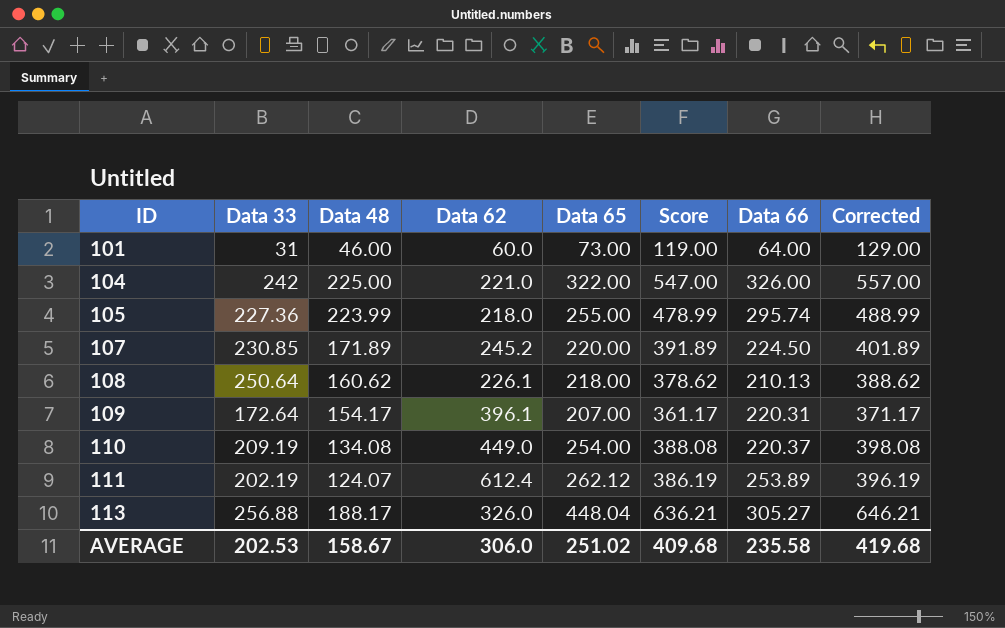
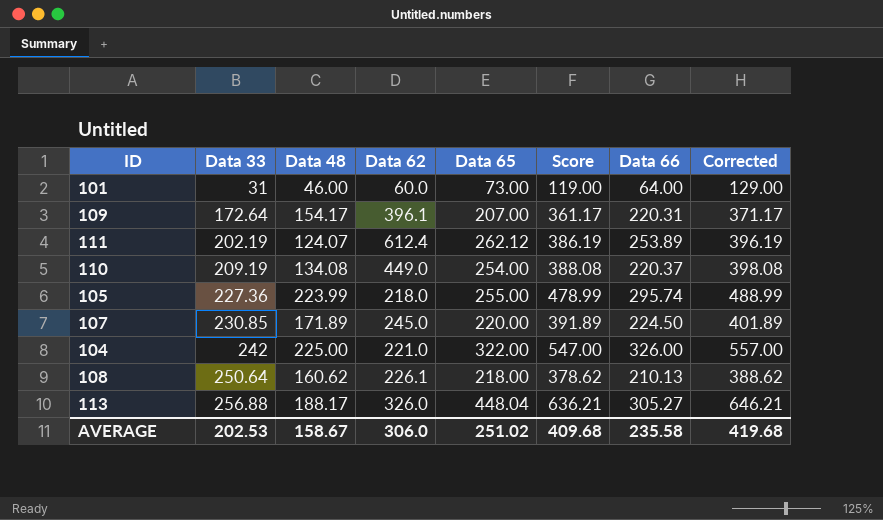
row order: ID ascending -> Data 33 ascending
107 | Data 62: 245.2 -> 245.0

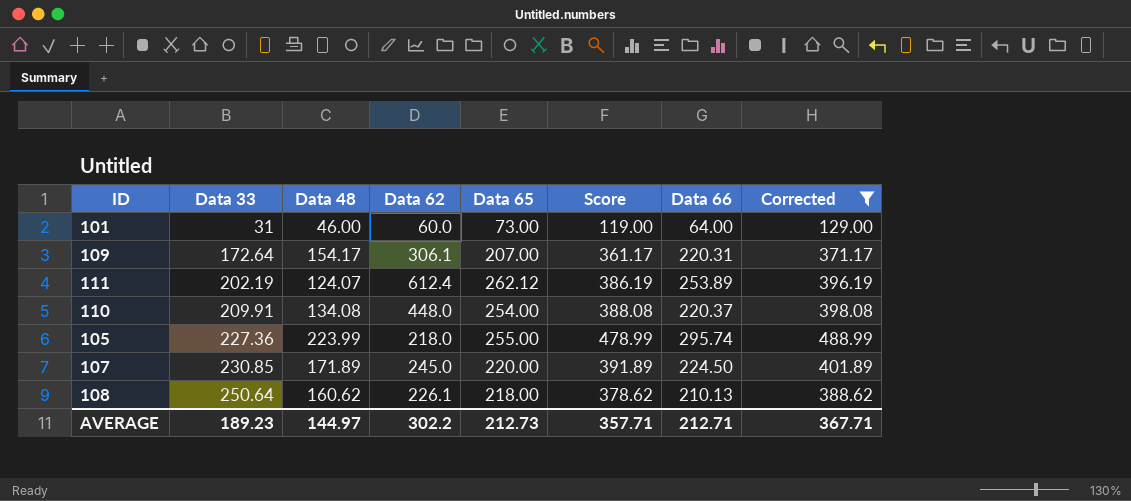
filter: none -> Corrected <= 488.99
109 | Data 62: 396.1 -> 306.1
110 | Data 33: 209.19 -> 209.91
110 | Data 62: 449.0 -> 448.0
AVERAGE | Data 33: 202.53 -> 189.23
AVERAGE | Data 48: 158.67 -> 144.97
AVERAGE | Data 62: 306.0 -> 302.2
AVERAGE | Data 65: 251.02 -> 212.73
AVERAGE | Score: 409.68 -> 357.71
AVERAGE | Data 66: 235.58 -> 212.71
AVERAGE | Corrected: 419.68 -> 367.71

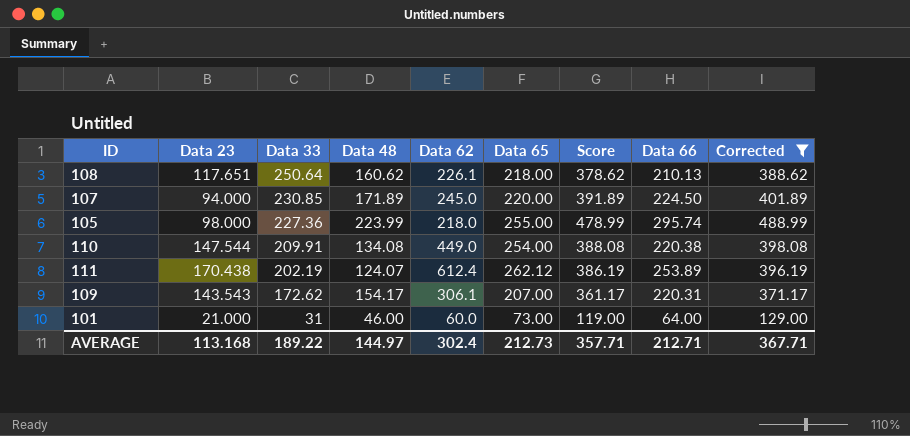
row order: Data 33 ascending -> Data 33 descending
column Data 23 | position: none -> 2
110 | Data 62: 448.0 -> 449.0
110 | Data 66: 220.37 -> 220.38
109 | Data 33: 172.64 -> 172.62
AVERAGE | Data 33: 189.23 -> 189.22
AVERAGE | Data 62: 302.2 -> 302.4

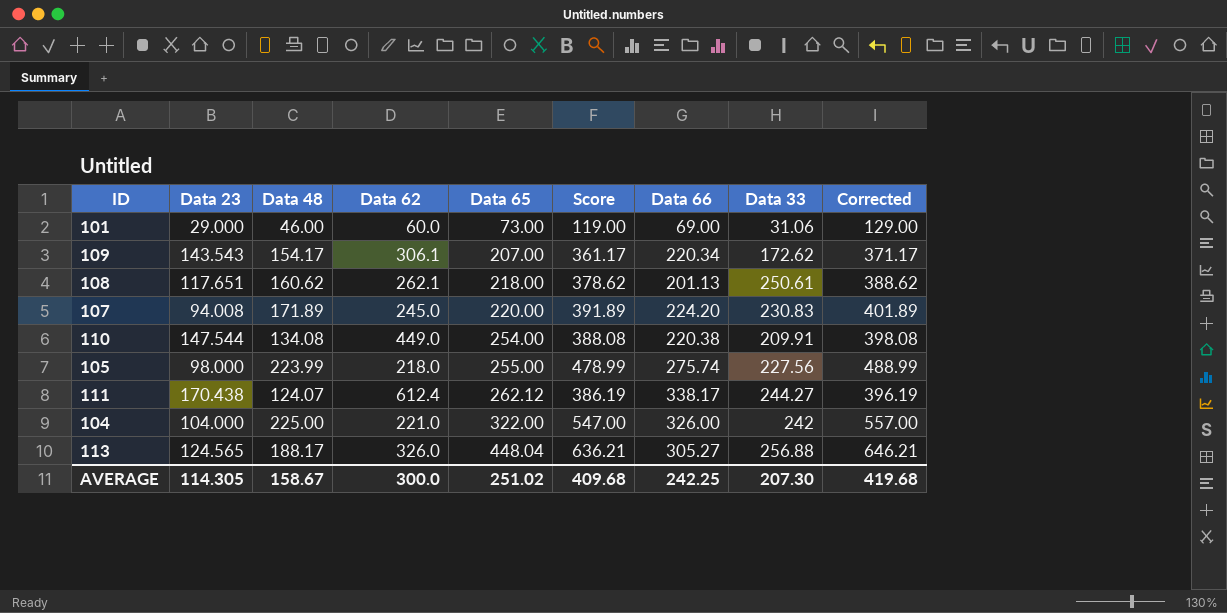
filter: Corrected <= 488.99 -> none
row order: Data 33 descending -> Data 65 ascending
column Data 33 | position: 3 -> 8
101 | Data 23: 21.000 -> 29.000
101 | Data 66: 64.00 -> 69.00
101 | Data 33: 31 -> 31.06
109 | Data 66: 220.31 -> 220.34
108 | Data 62: 226.1 -> 262.1
108 | Data 66: 210.13 -> 201.13
108 | Data 33: 250.64 -> 250.61
107 | Data 23: 94.000 -> 94.008
107 | Data 66: 224.50 -> 224.20
107 | Data 33: 230.85 -> 230.83
105 | Data 66: 295.74 -> 275.74
105 | Data 33: 227.36 -> 227.56
111 | Data 66: 253.89 -> 338.17
111 | Data 33: 202.19 -> 244.27
AVERAGE | Data 23: 113.168 -> 114.305
AVERAGE | Data 48: 144.97 -> 158.67
AVERAGE | Data 62: 302.4 -> 300.0
AVERAGE | Data 65: 212.73 -> 251.02
AVERAGE | Score: 357.71 -> 409.68
AVERAGE | Data 66: 212.71 -> 242.25
AVERAGE | Data 33: 189.22 -> 207.30
AVERAGE | Corrected: 367.71 -> 419.68

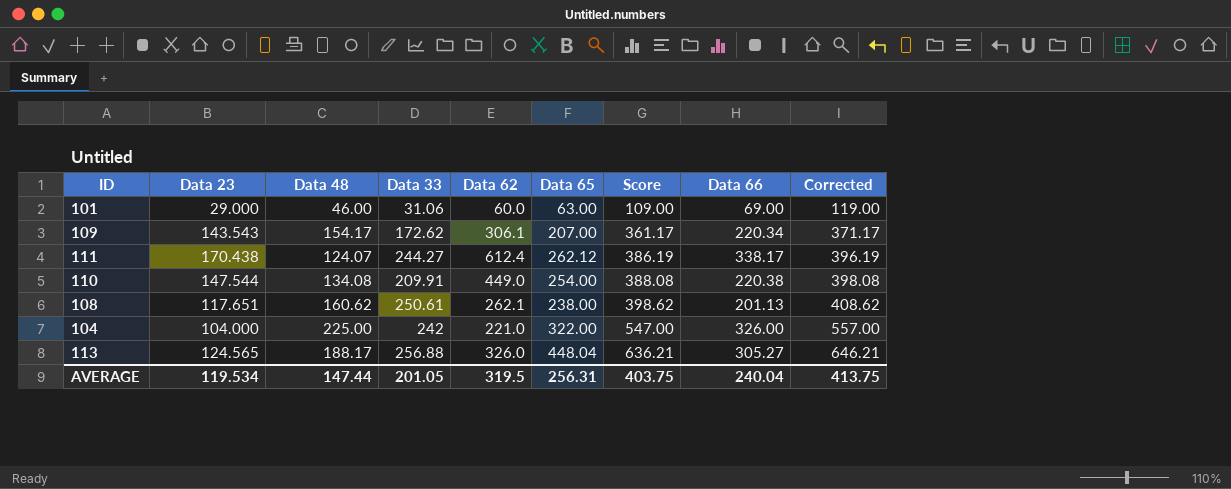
row order: Data 65 ascending -> Score ascending
column Data 33 | position: 8 -> 4
row 107: 94.008 | 171.89 | 245.0 | 220.00 | 391.89 | 224.20 | 230.83 | 401.89 -> none
row 105: 98.000 | 223.99 | 218.0 | 255.00 | 478.99 | 275.74 | 227.56 | 488.99 -> none
101 | Data 65: 73.00 -> 63.00
101 | Score: 119.00 -> 109.00
101 | Corrected: 129.00 -> 119.00
108 | Data 65: 218.00 -> 238.00
108 | Score: 378.62 -> 398.62
108 | Corrected: 388.62 -> 408.62
AVERAGE | Data 23: 114.305 -> 119.534
AVERAGE | Data 48: 158.67 -> 147.44
AVERAGE | Data 33: 207.30 -> 201.05
AVERAGE | Data 62: 300.0 -> 319.5
AVERAGE | Data 65: 251.02 -> 256.31
AVERAGE | Score: 409.68 -> 403.75
AVERAGE | Data 66: 242.25 -> 240.04
AVERAGE | Corrected: 419.68 -> 413.75

